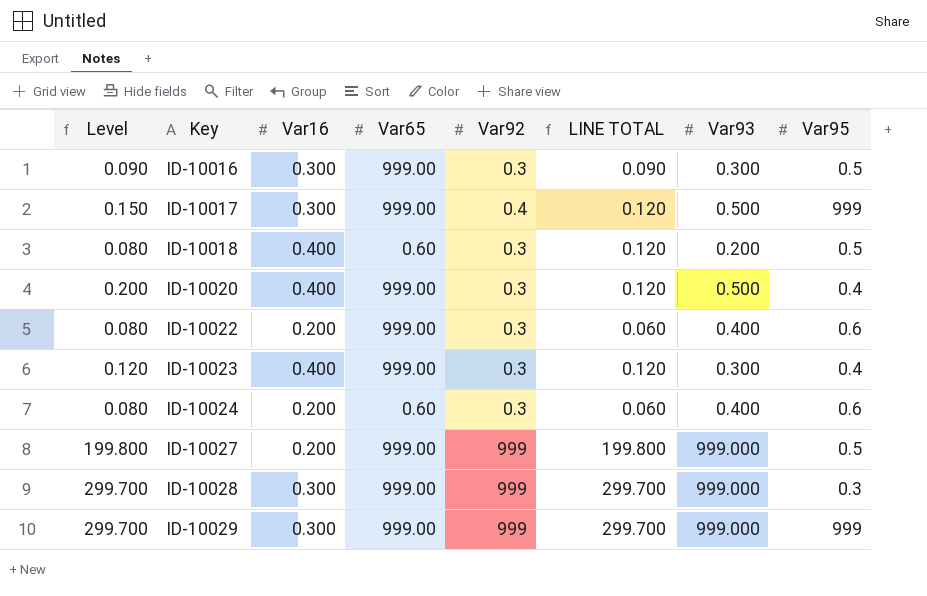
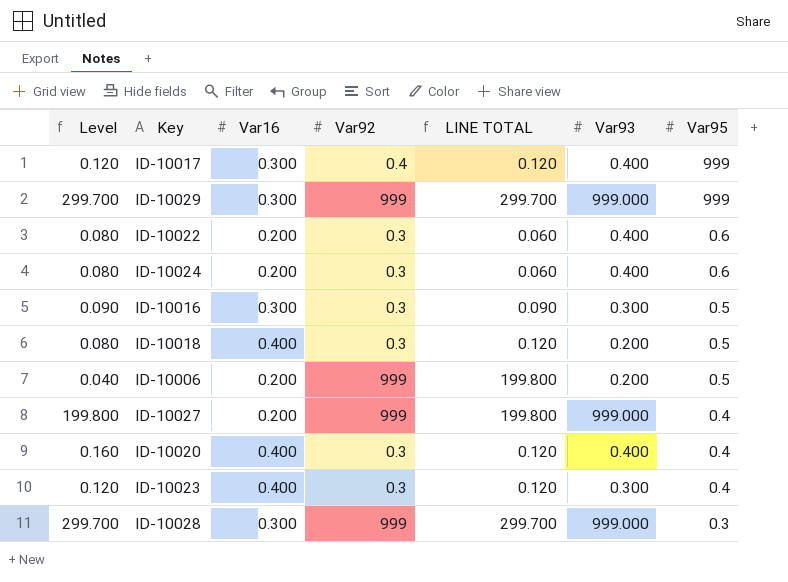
row order: Key ascending -> Var95 descending
column Var65 | position: 4 -> none
ID-10017 | Level: 0.150 -> 0.120
ID-10017 | Var93: 0.500 -> 0.400
row ID-10006: none -> 0.040 | 0.200 | 999 | 199.800 | 0.200 | 0.5
ID-10027 | Var95: 0.5 -> 0.4
ID-10020 | Level: 0.200 -> 0.160
ID-10020 | Var93: 0.500 -> 0.400

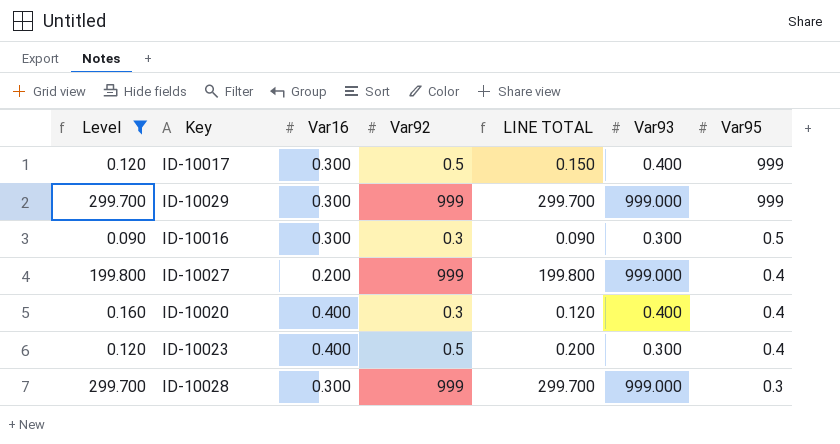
filter: none -> Level >= 0.090
ID-10017 | Var92: 0.4 -> 0.5
ID-10017 | LINE TOTAL: 0.120 -> 0.150
ID-10023 | Var92: 0.3 -> 0.5
ID-10023 | LINE TOTAL: 0.120 -> 0.200

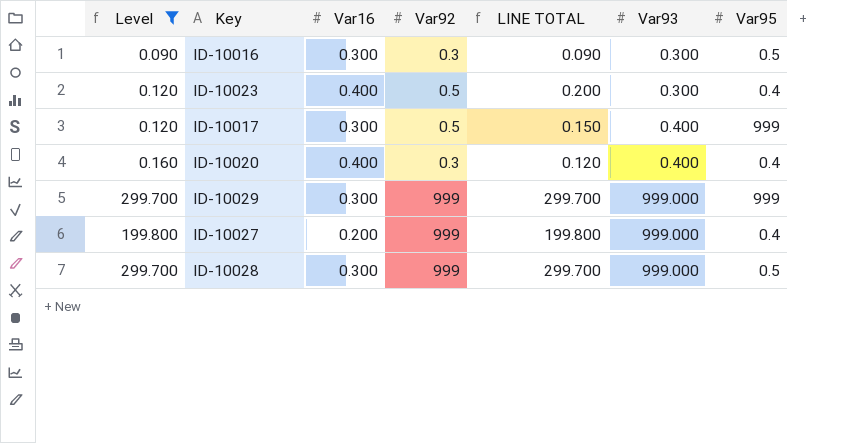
row order: Var95 descending -> Var93 ascending
ID-10028 | Var95: 0.3 -> 0.5

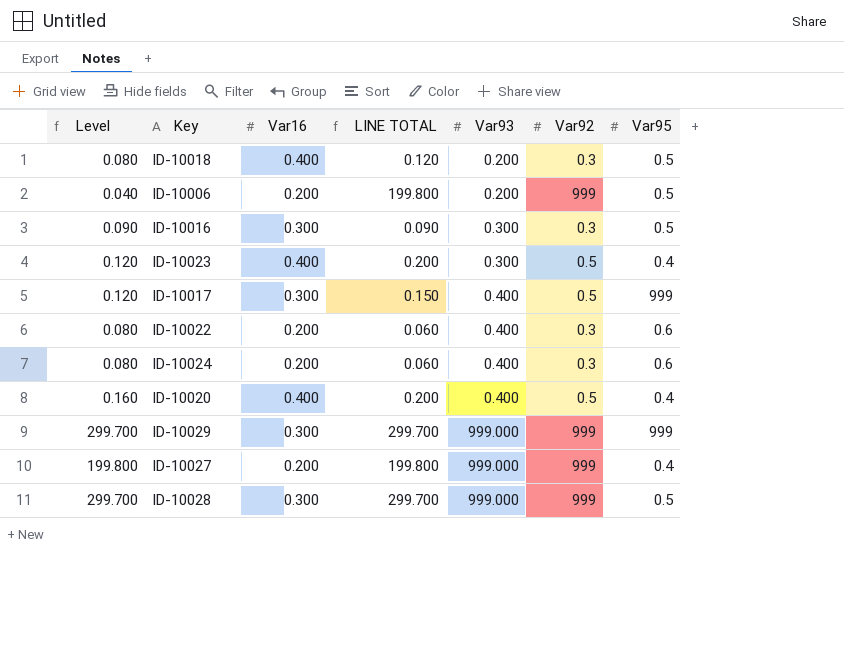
filter: Level >= 0.090 -> none
column Var92 | position: 4 -> 6
ID-10020 | LINE TOTAL: 0.120 -> 0.200
ID-10020 | Var92: 0.3 -> 0.5

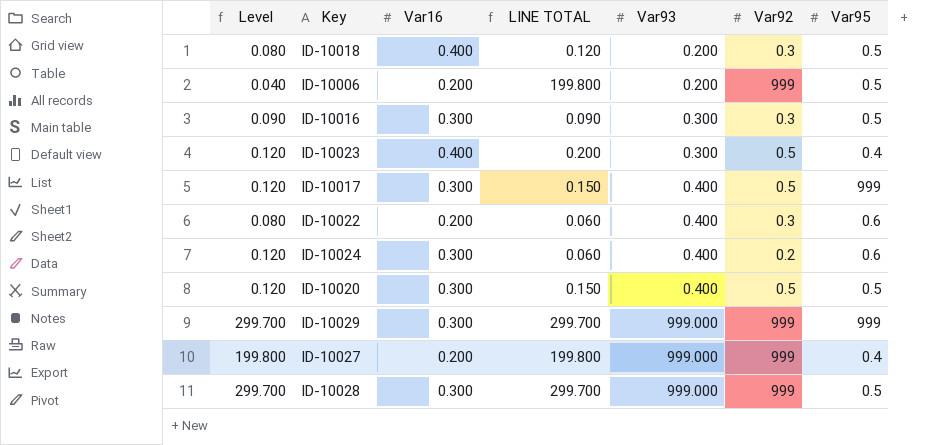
ID-10024 | Level: 0.080 -> 0.120
ID-10024 | Var16: 0.200 -> 0.300
ID-10024 | Var92: 0.3 -> 0.2
ID-10020 | Level: 0.160 -> 0.120
ID-10020 | Var16: 0.400 -> 0.300
ID-10020 | LINE TOTAL: 0.200 -> 0.150
ID-10020 | Var95: 0.4 -> 0.5

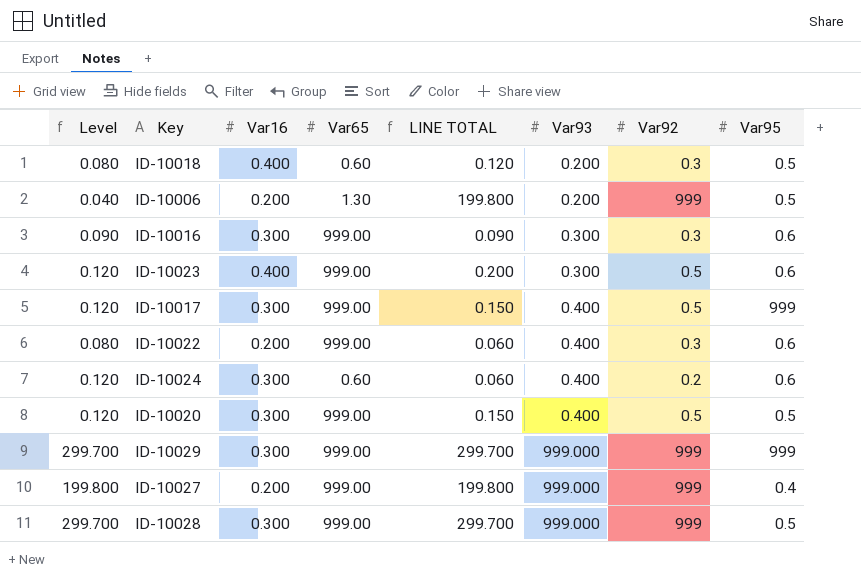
column Var65 | position: none -> 4
ID-10016 | Var95: 0.5 -> 0.6
ID-10023 | Var95: 0.4 -> 0.6

